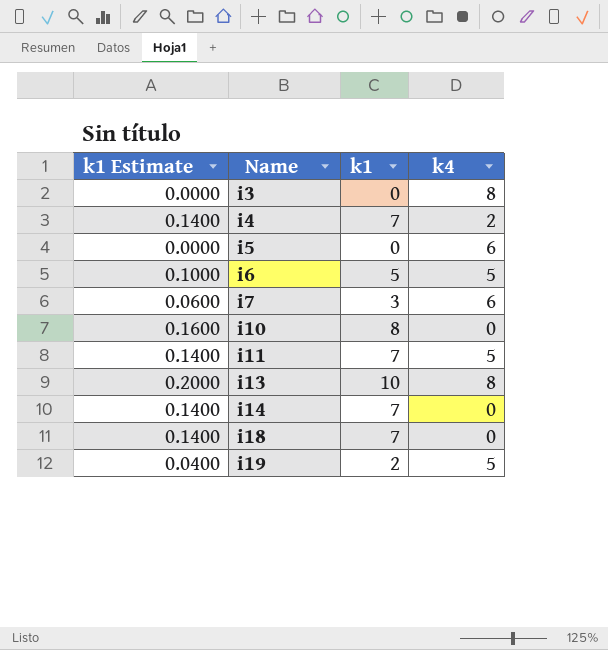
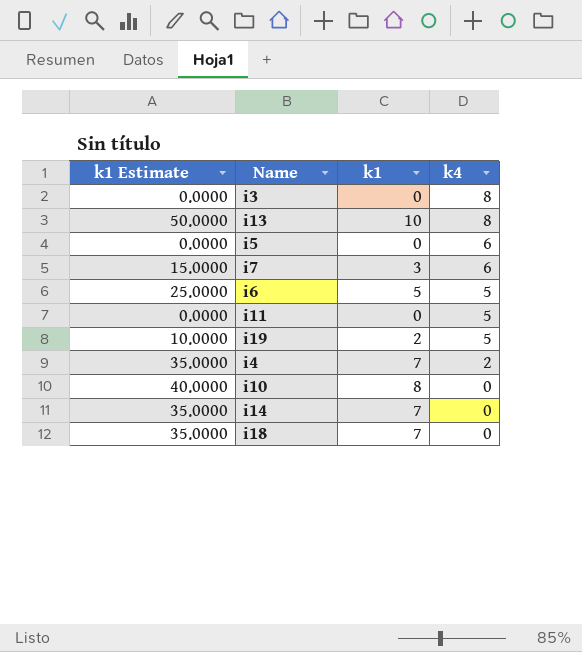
row order: Name ascending -> k4 descending
column k1 Estimate | formula: [k1] * 0.02 -> [k1] * 5
i11 | k1: 7 -> 0

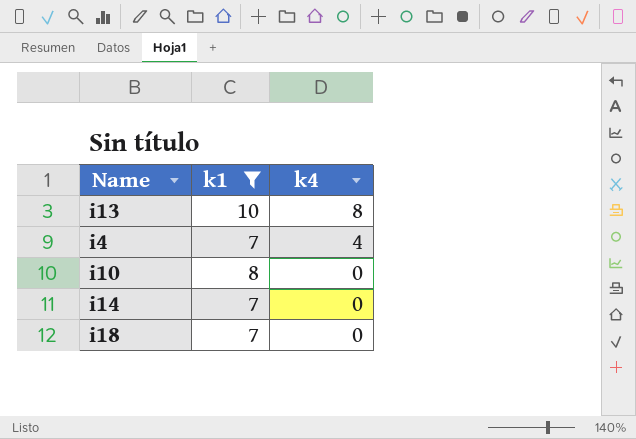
filter: none -> k1 >= 7
column k1 Estimate | formula: [k1] * 5 -> none
i4 | k4: 2 -> 4

